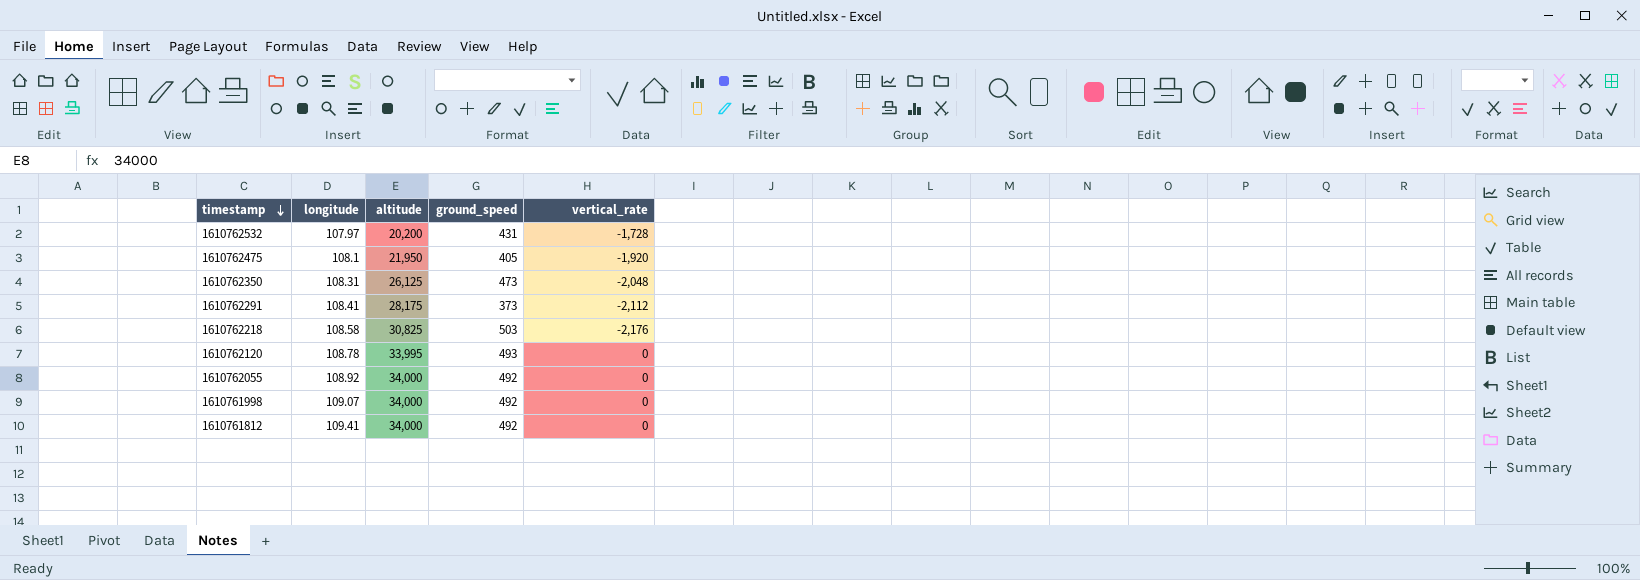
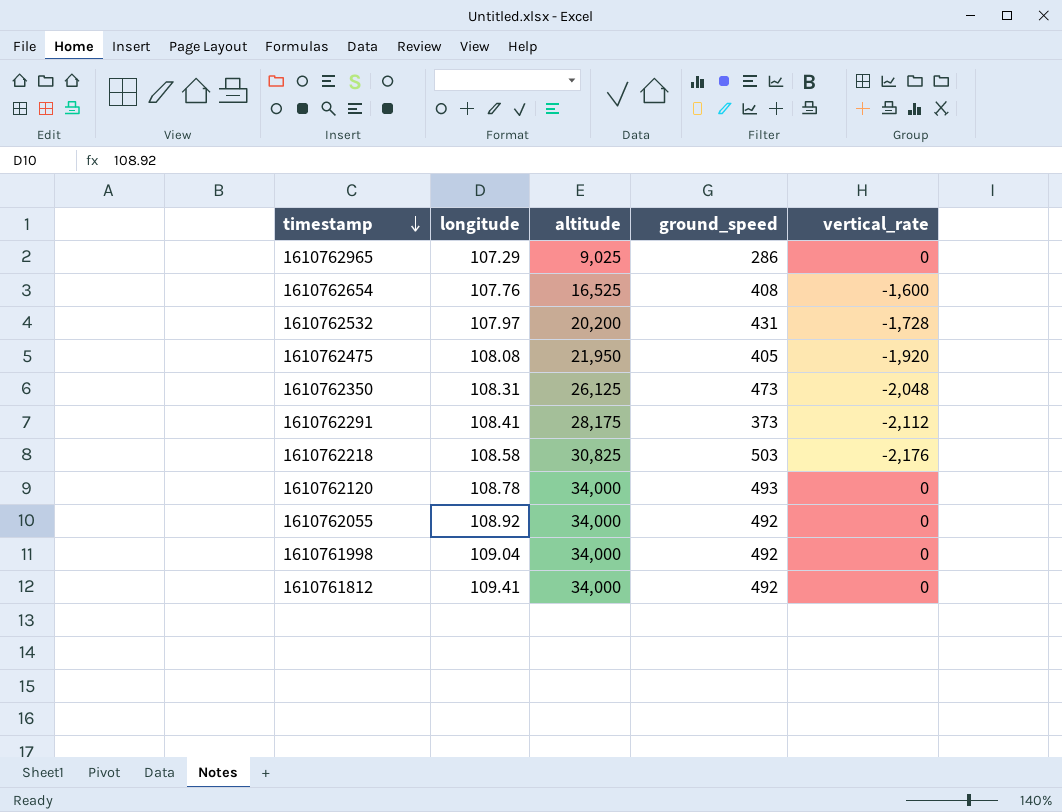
row 1610762965: none -> 107.29 | 9,025 | 286 | 0
row 1610762654: none -> 107.76 | 16,525 | 408 | -1,600
1610762475 | longitude: 108.1 -> 108.08
1610762120 | altitude: 33,995 -> 34,000
1610761998 | longitude: 109.07 -> 109.04

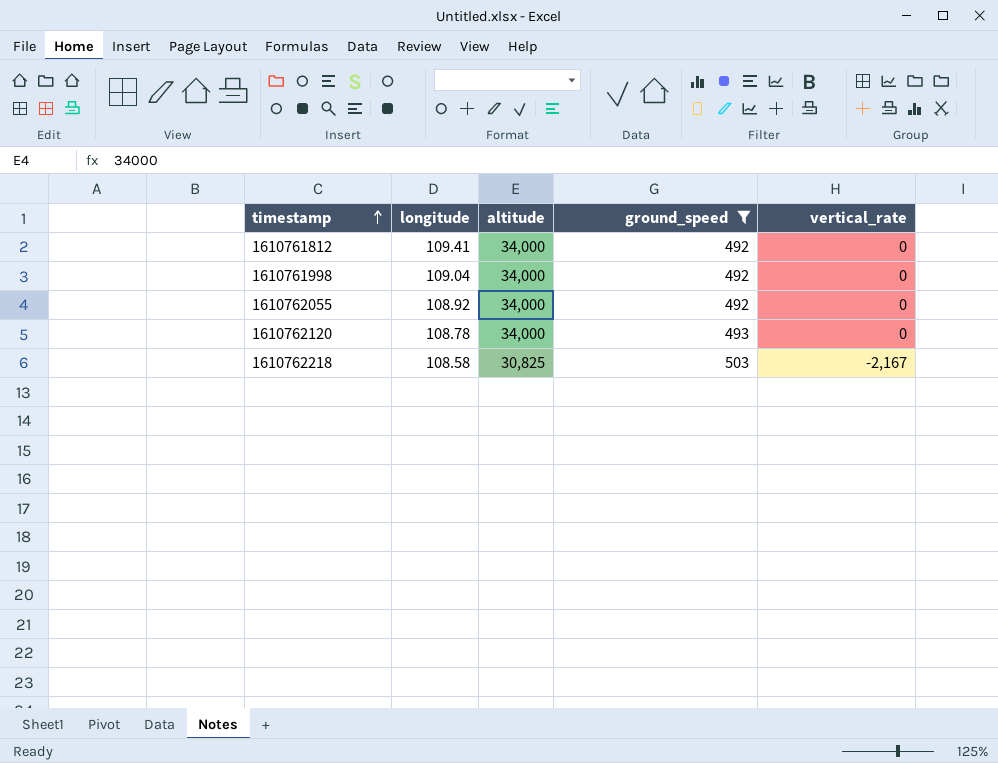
filter: none -> ground_speed >= 492
row order: timestamp descending -> timestamp ascending
1610762218 | vertical_rate: -2,176 -> -2,167

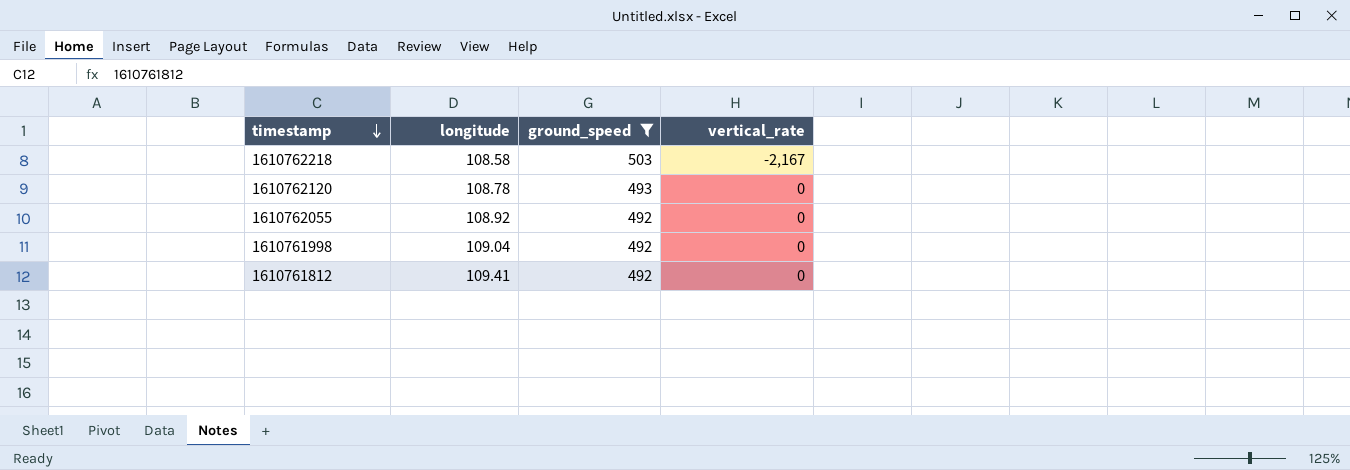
row order: timestamp ascending -> timestamp descending
column altitude | position: 3 -> none

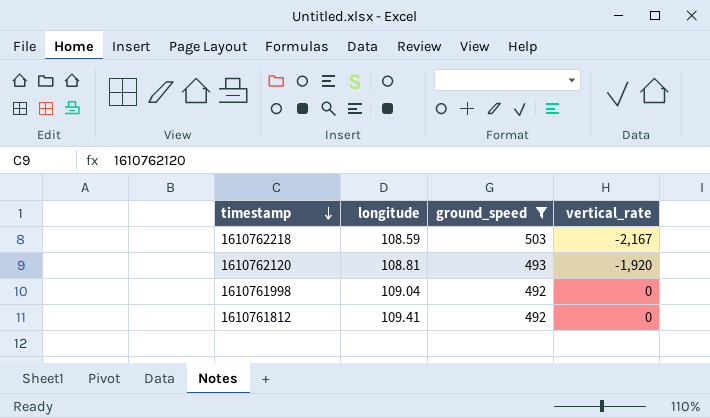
row 1610762055: 108.92 | 492 | 0 -> none
1610762218 | longitude: 108.58 -> 108.59
1610762120 | longitude: 108.78 -> 108.81
1610762120 | vertical_rate: 0 -> -1,920

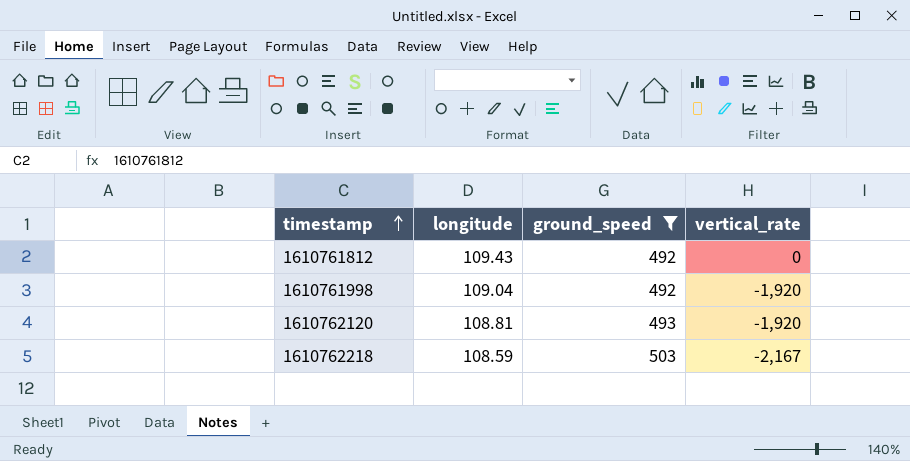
row order: timestamp descending -> timestamp ascending
1610761812 | longitude: 109.41 -> 109.43
1610761998 | vertical_rate: 0 -> -1,920

